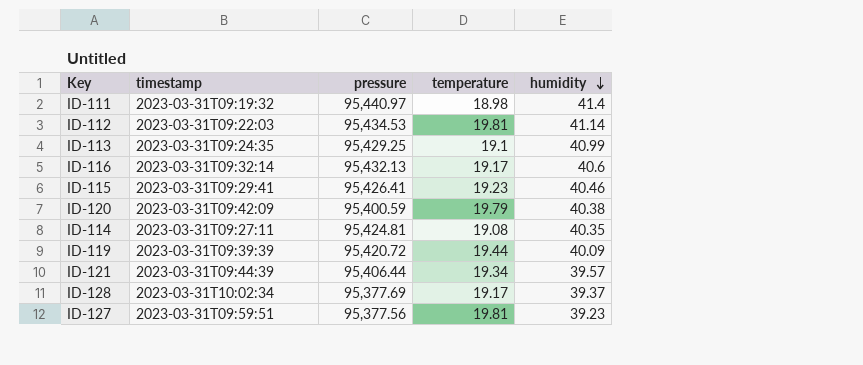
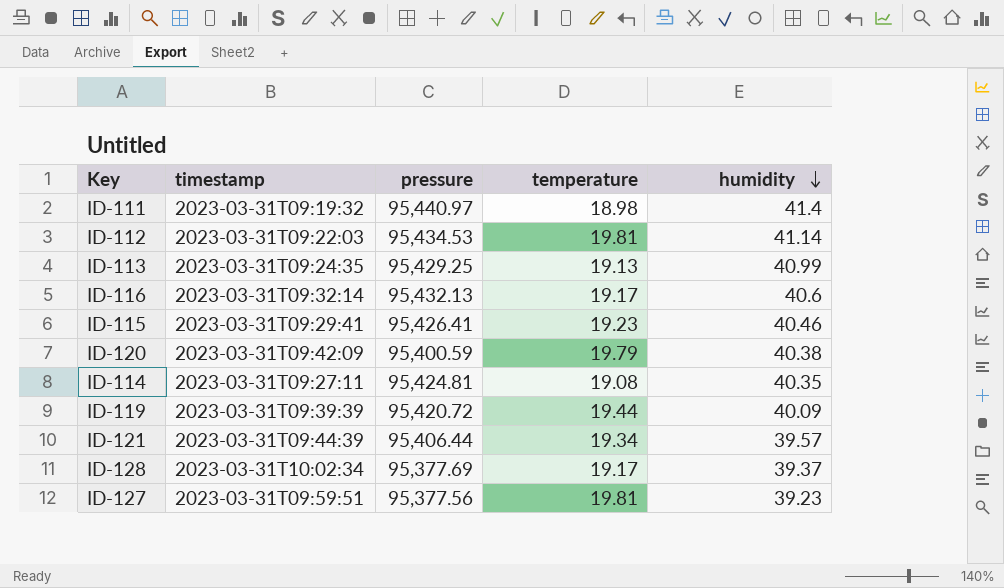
ID-113 | temperature: 19.1 -> 19.13

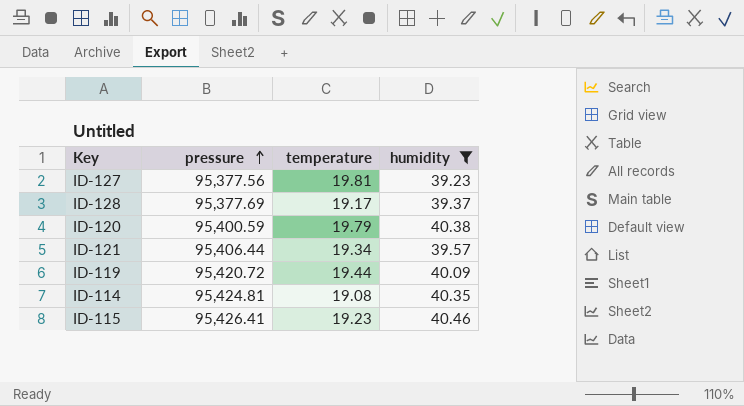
filter: none -> humidity <= 40.46
row order: humidity descending -> pressure ascending
column timestamp | position: 2 -> none

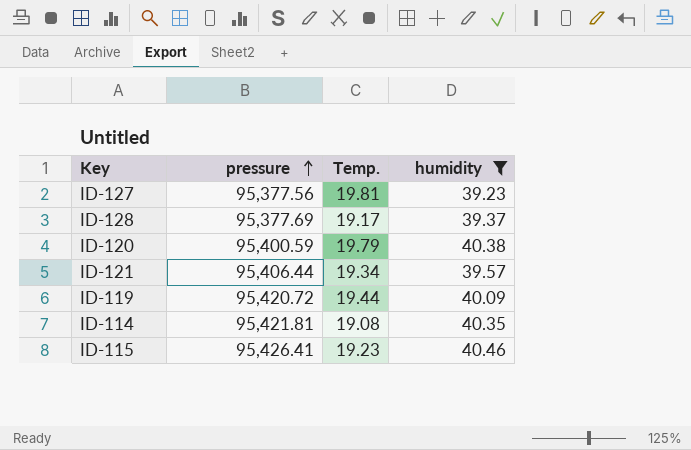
column name: temperature -> Temp.
ID-114 | pressure: 95,424.81 -> 95,421.81

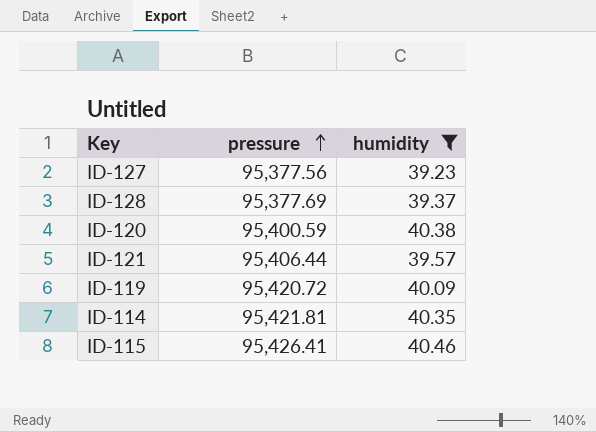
column Temp. | position: 3 -> none

